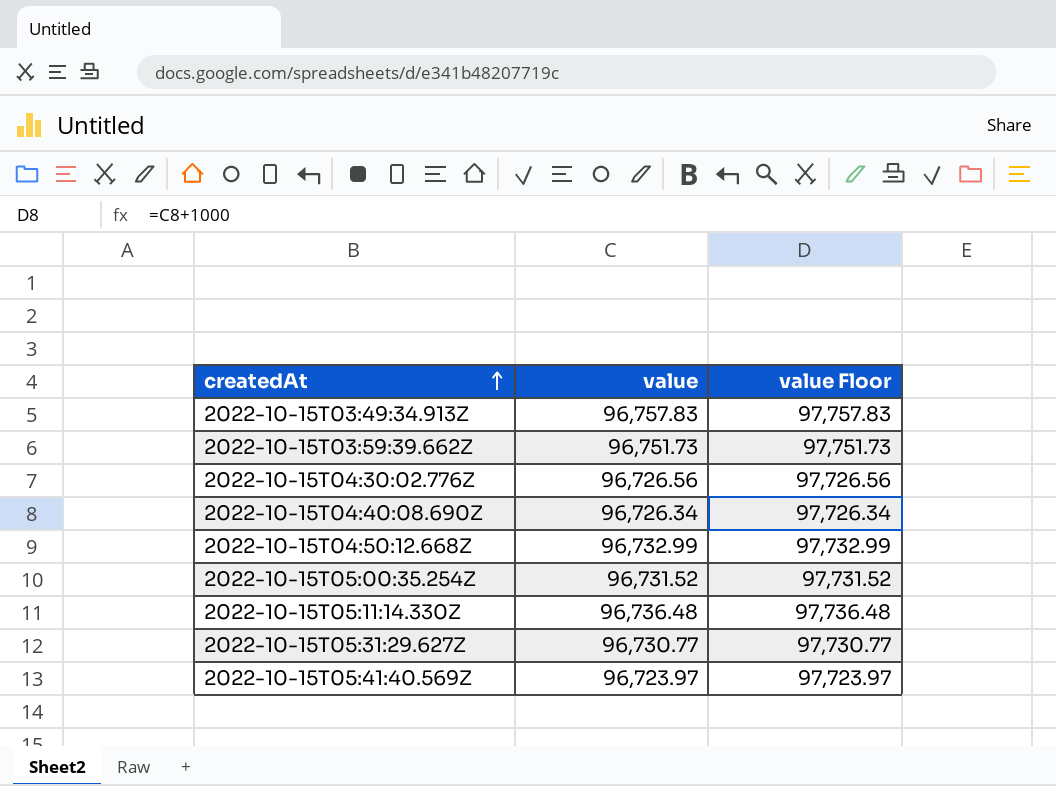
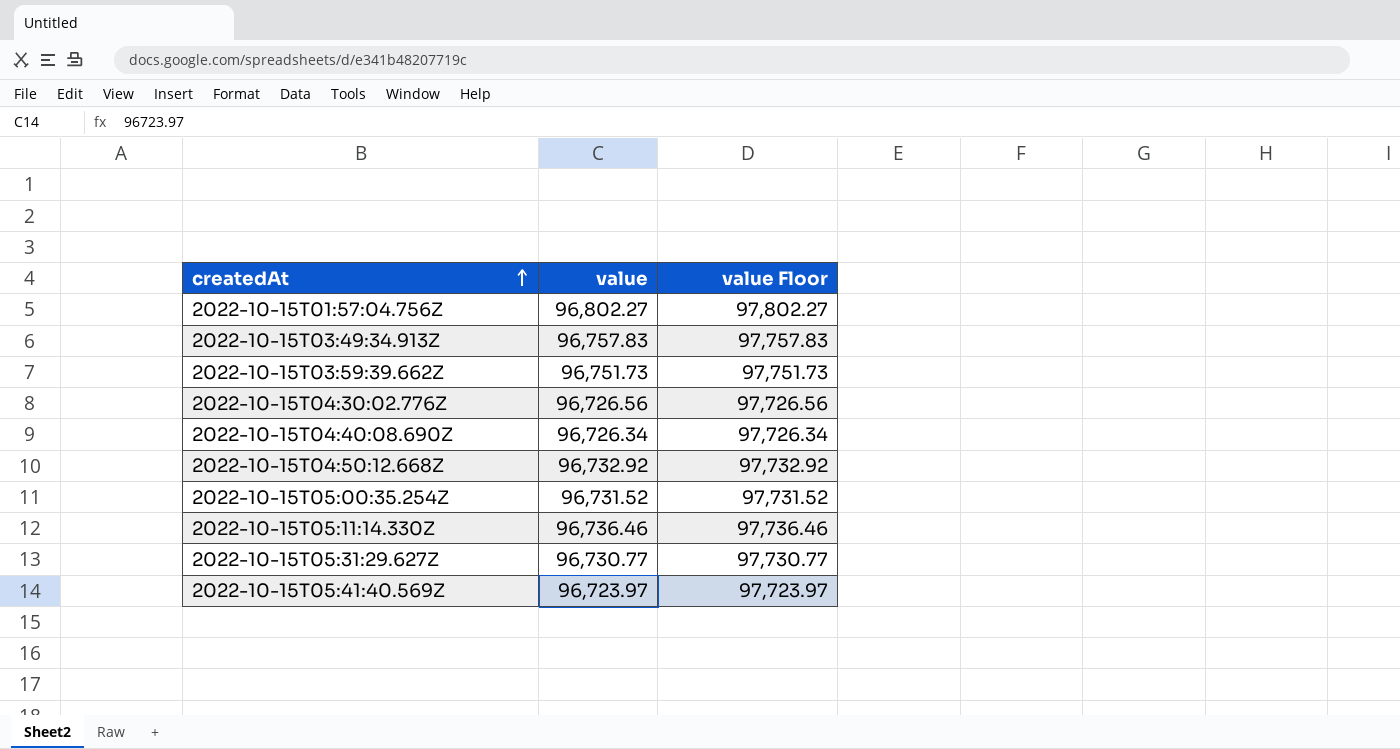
row 2022-10-15T01:57:04.756Z: none -> 96,802.27 | 97,802.27
2022-10-15T04:50:12.668Z | value: 96,732.99 -> 96,732.92
2022-10-15T04:50:12.668Z | value Floor: 97,732.99 -> 97,732.92
2022-10-15T05:11:14.330Z | value: 96,736.48 -> 96,736.46
2022-10-15T05:11:14.330Z | value Floor: 97,736.48 -> 97,736.46

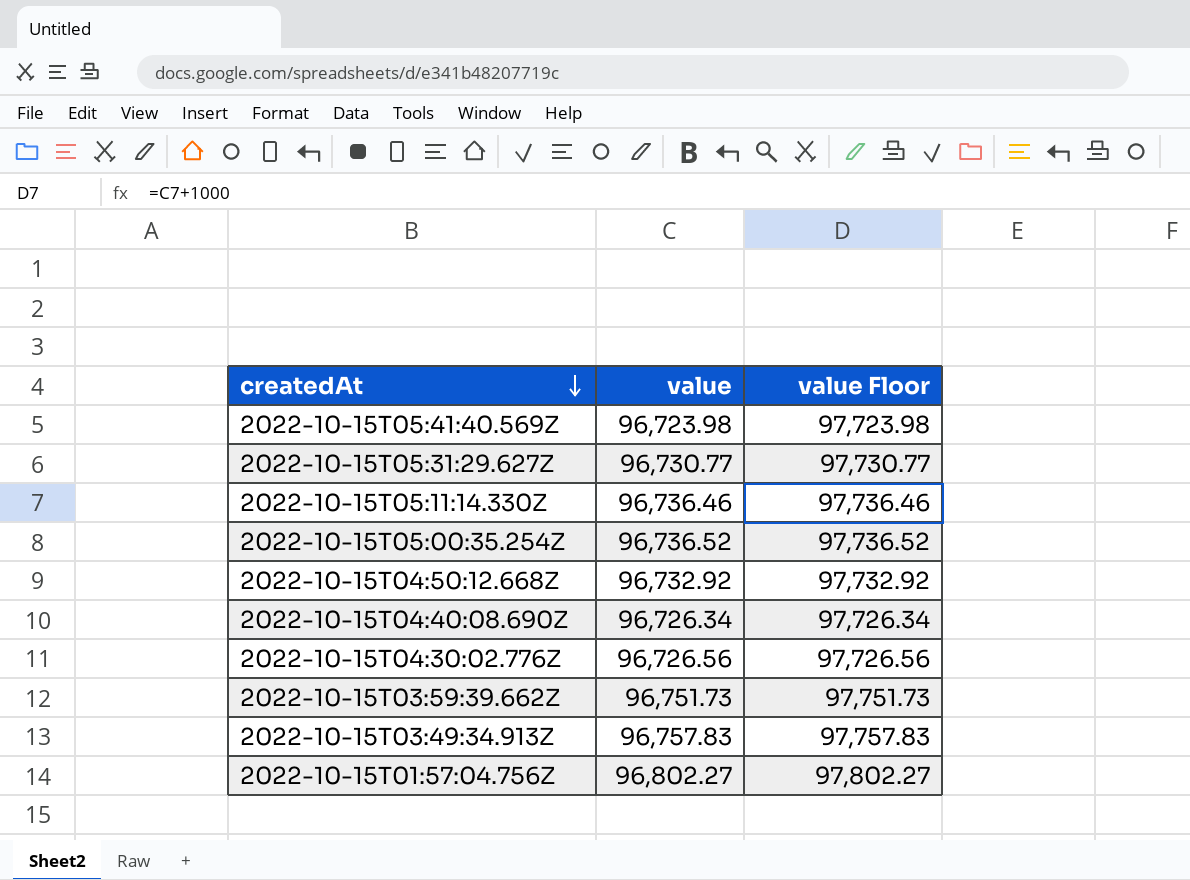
row order: createdAt ascending -> createdAt descending
2022-10-15T05:41:40.569Z | value: 96,723.97 -> 96,723.98
2022-10-15T05:41:40.569Z | value Floor: 97,723.97 -> 97,723.98
2022-10-15T05:00:35.254Z | value: 96,731.52 -> 96,736.52
2022-10-15T05:00:35.254Z | value Floor: 97,731.52 -> 97,736.52

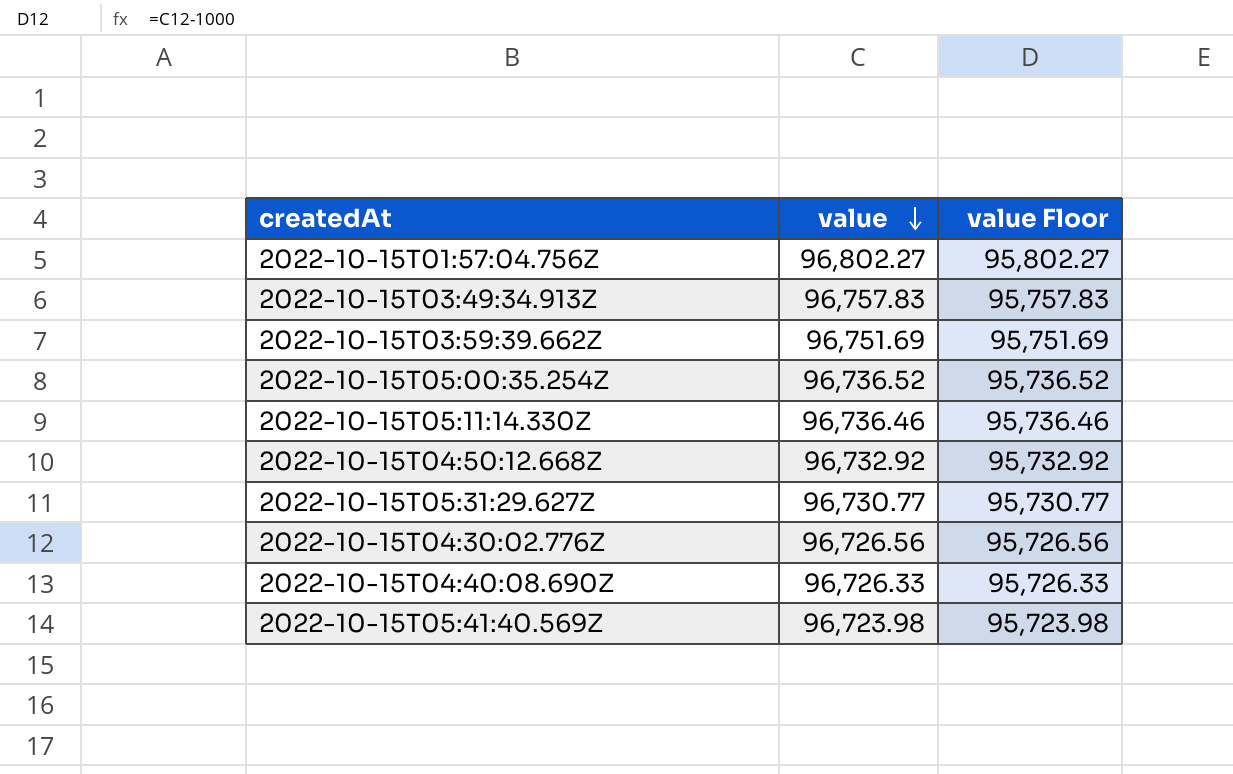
row order: createdAt descending -> value descending
column value Floor | formula: [value] + 1000 -> [value] - 1000
2022-10-15T03:59:39.662Z | value: 96,751.73 -> 96,751.69
2022-10-15T04:40:08.690Z | value: 96,726.34 -> 96,726.33

